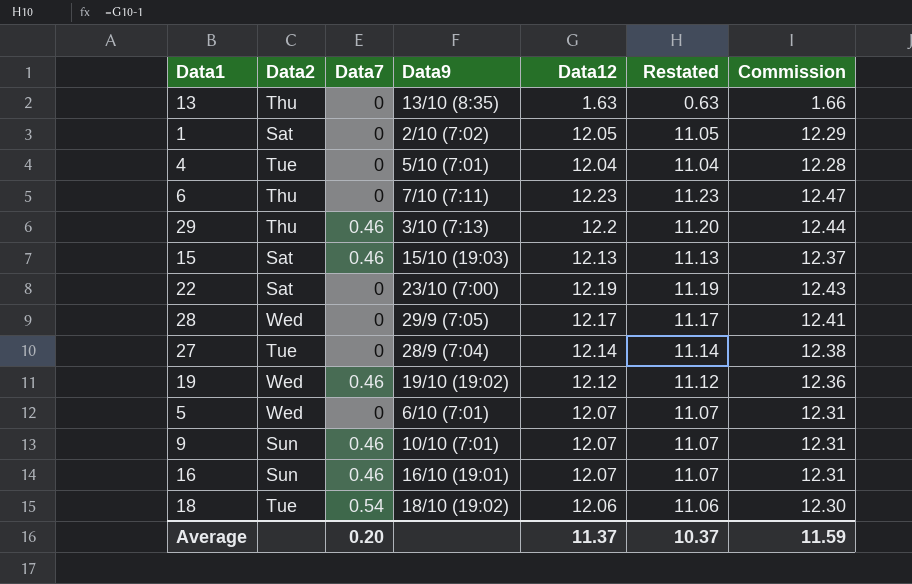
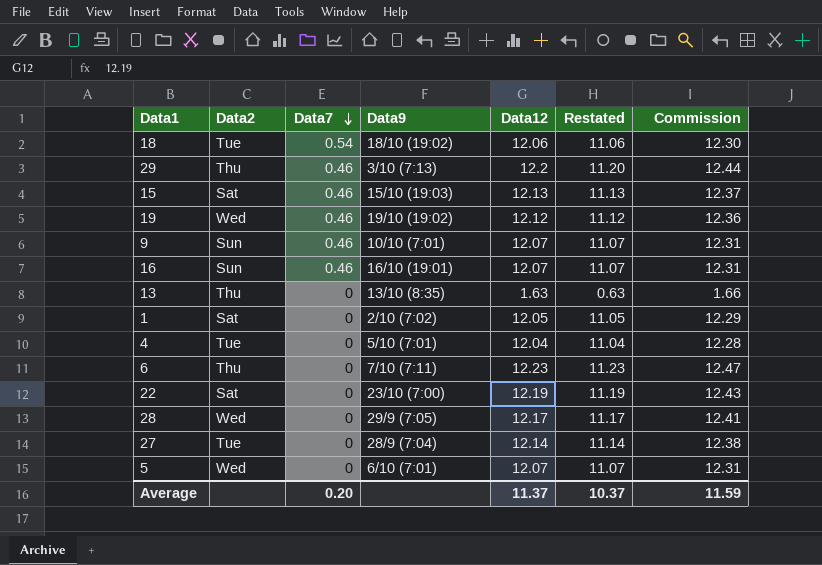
row order: none -> Data7 descending

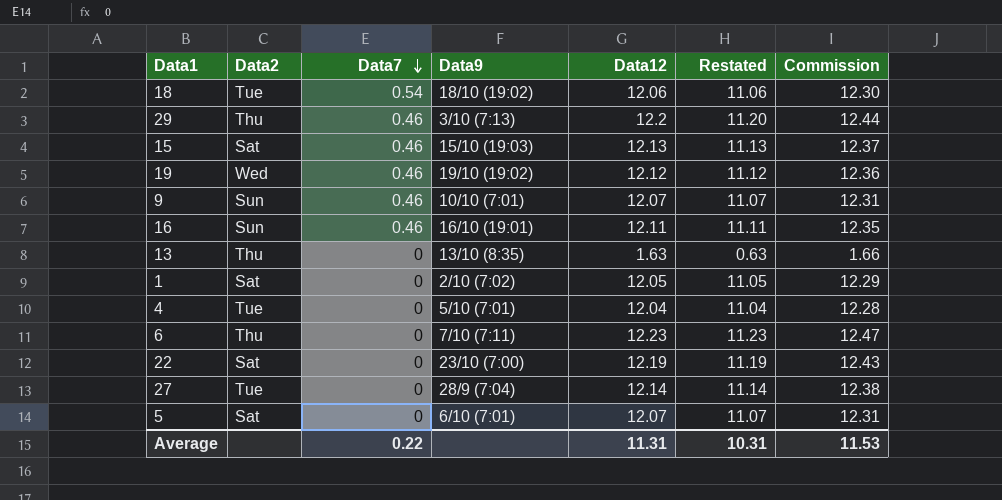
row 28: Wed | 0 | 29/9 (7:05) | 12.17 | 11.17 | 12.41 -> none
16 | Data12: 12.07 -> 12.11
16 | Restated: 11.07 -> 11.11
16 | Commission: 12.31 -> 12.35
5 | Data2: Wed -> Sat
Average | Data7: 0.20 -> 0.22
Average | Data12: 11.37 -> 11.31
Average | Restated: 10.37 -> 10.31
Average | Commission: 11.59 -> 11.53

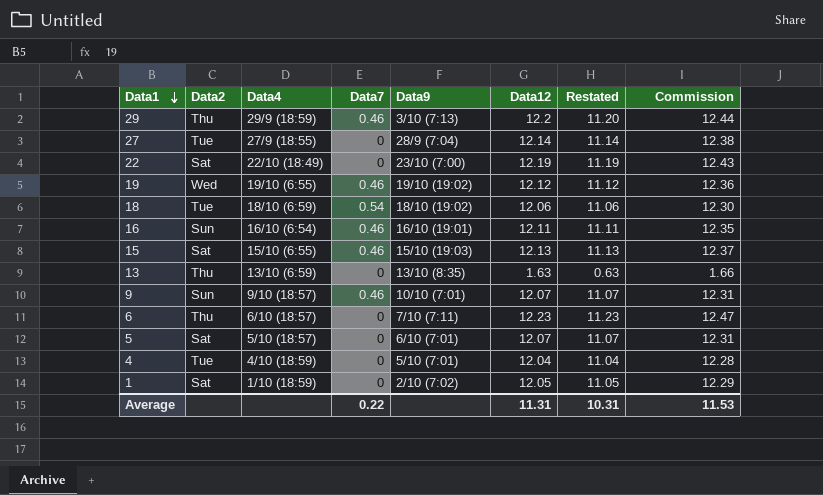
row order: Data7 descending -> Data1 descending
column Data4 | position: none -> 3

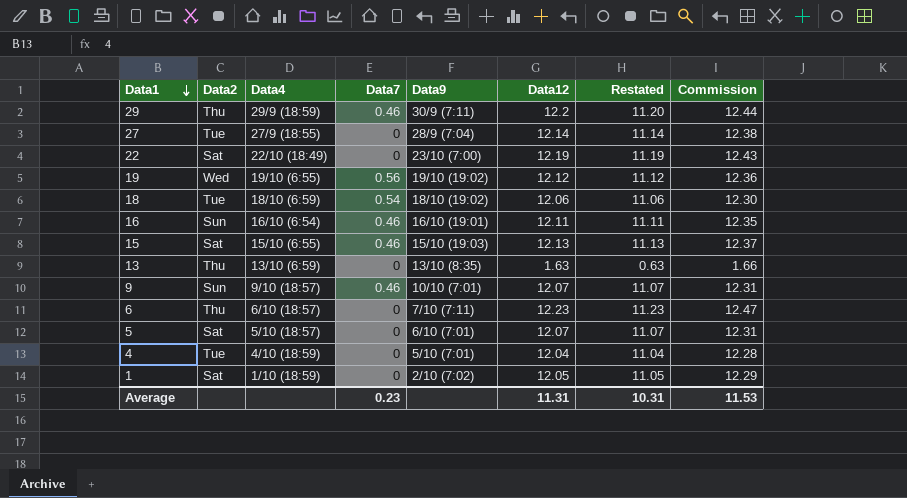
29 | Data9: 3/10 (7:13) -> 30/9 (7:11)
19 | Data7: 0.46 -> 0.56
Average | Data7: 0.22 -> 0.23

